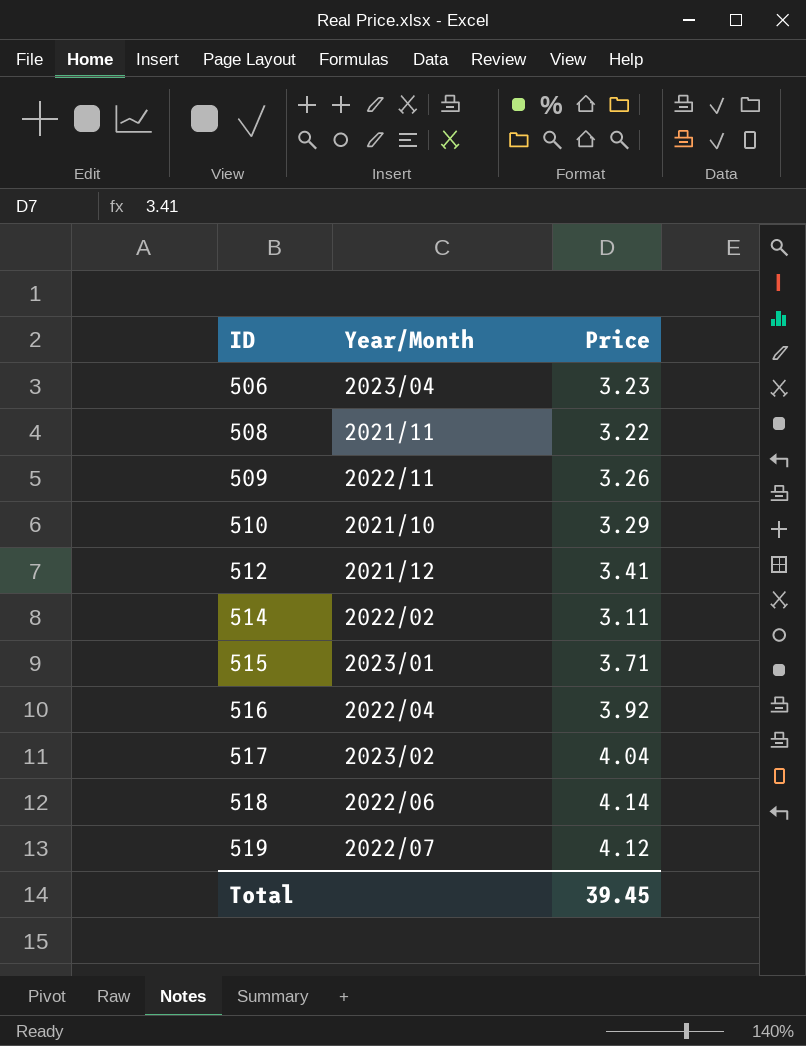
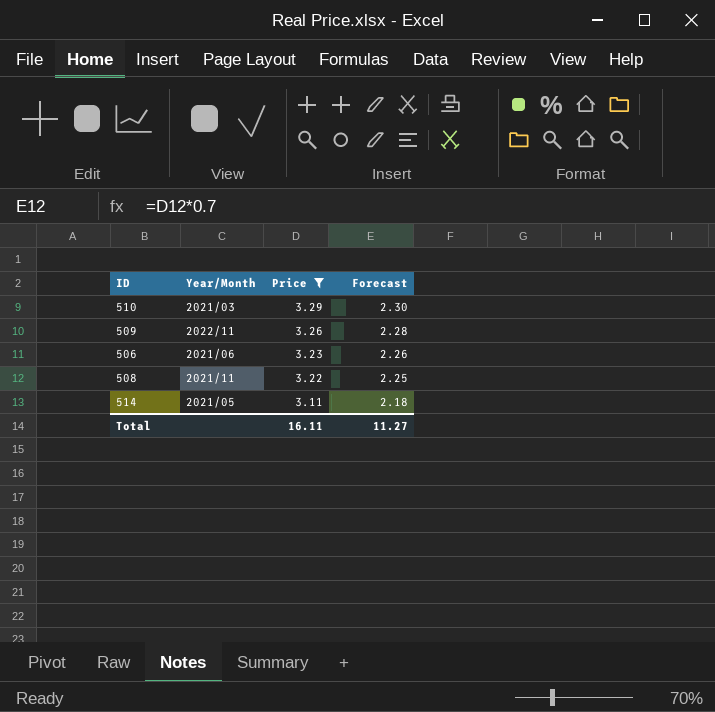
filter: none -> Price <= 3.29
row order: ID ascending -> Price descending
column Forecast | formula: none -> [Price] * 0.7
510 | Year/Month: 2021/10 -> 2021/03
506 | Year/Month: 2023/04 -> 2021/06
514 | Year/Month: 2022/02 -> 2021/05
Total | Price: 39.45 -> 16.11

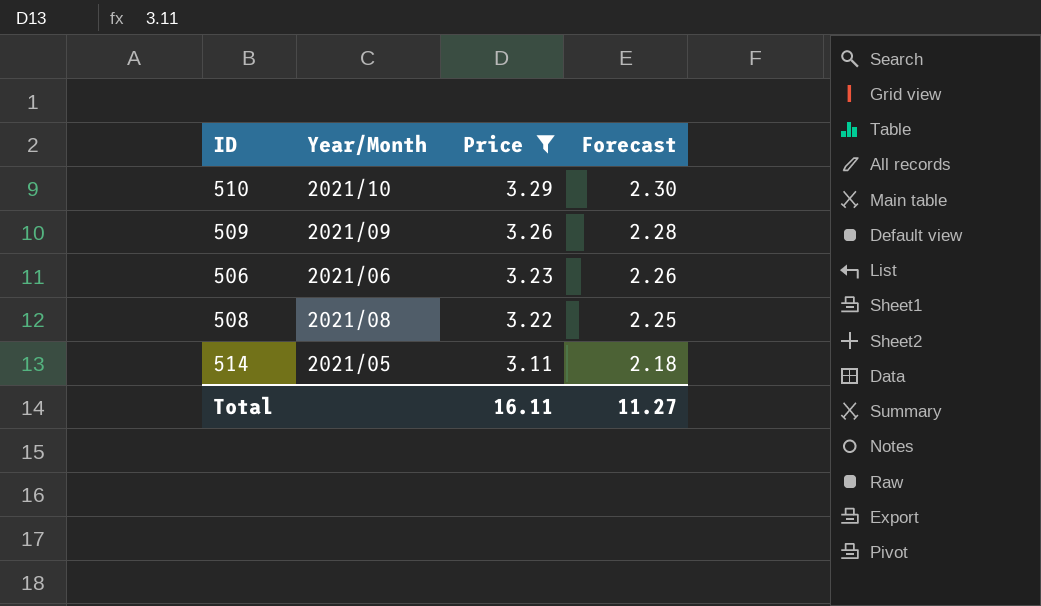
510 | Year/Month: 2021/03 -> 2021/10
509 | Year/Month: 2022/11 -> 2021/09
508 | Year/Month: 2021/11 -> 2021/08

